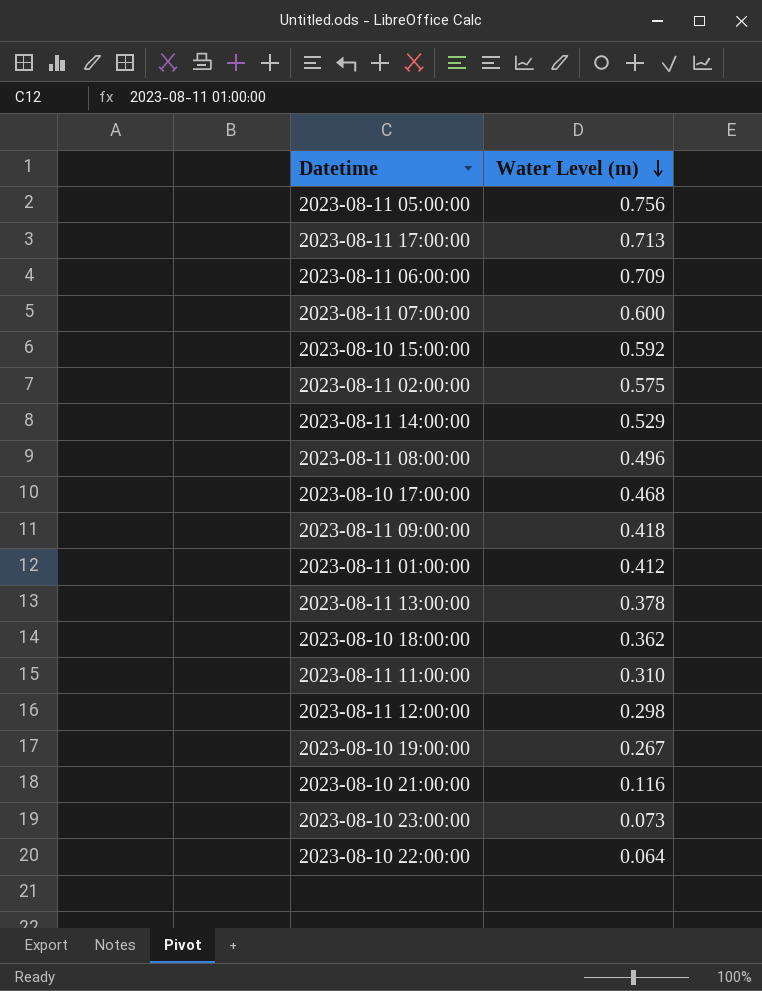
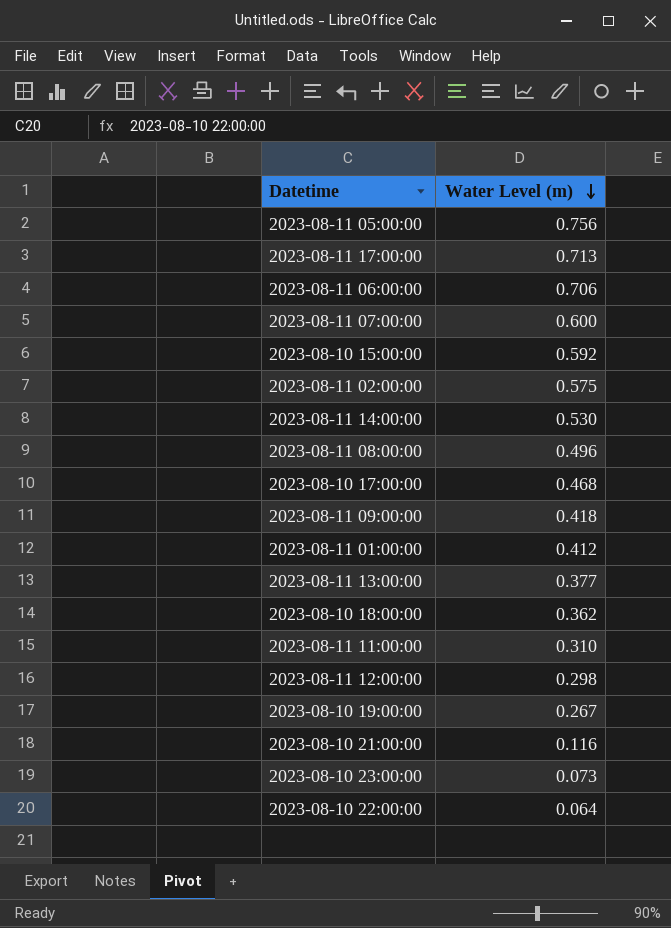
2023-08-11 06:00:00 | Water Level (m): 0.709 -> 0.706
2023-08-11 14:00:00 | Water Level (m): 0.529 -> 0.530
2023-08-11 13:00:00 | Water Level (m): 0.378 -> 0.377

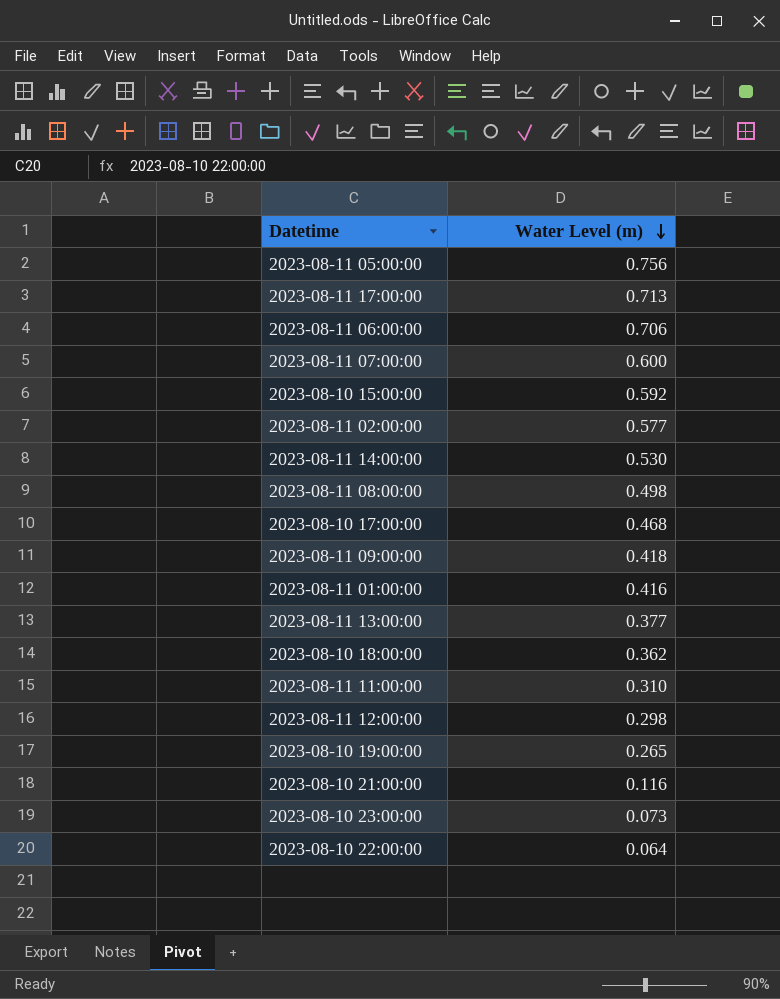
2023-08-11 02:00:00 | Water Level (m): 0.575 -> 0.577
2023-08-11 08:00:00 | Water Level (m): 0.496 -> 0.498
2023-08-11 01:00:00 | Water Level (m): 0.412 -> 0.416
2023-08-10 19:00:00 | Water Level (m): 0.267 -> 0.265

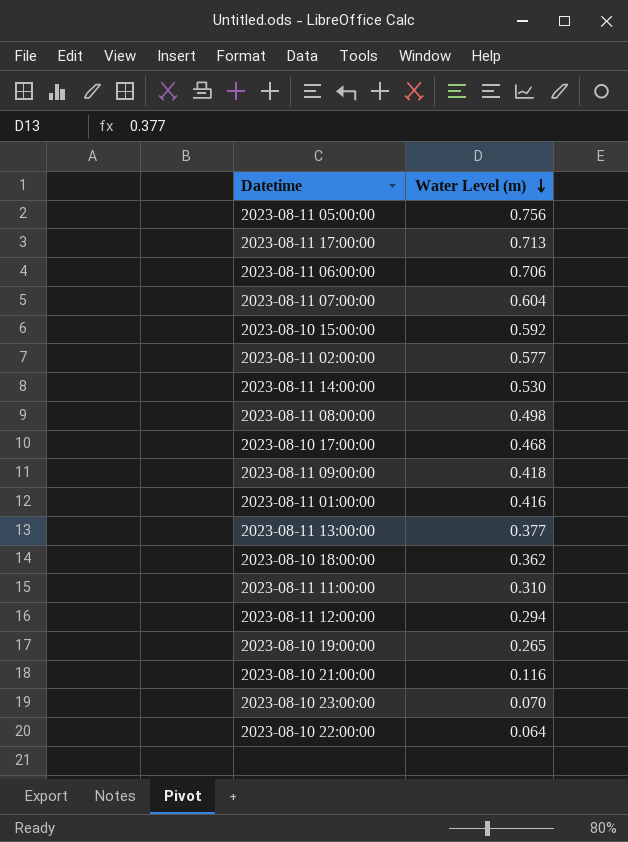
2023-08-11 07:00:00 | Water Level (m): 0.600 -> 0.604
2023-08-11 12:00:00 | Water Level (m): 0.298 -> 0.294
2023-08-10 23:00:00 | Water Level (m): 0.073 -> 0.070

